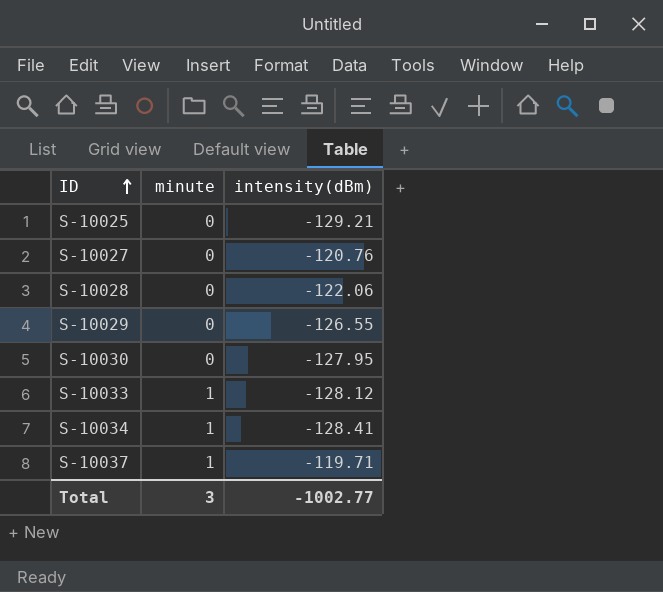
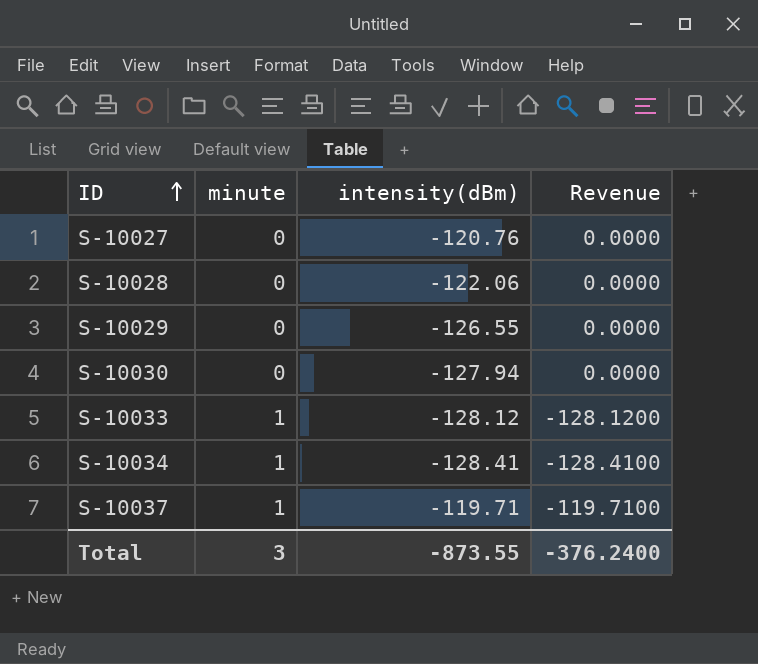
column Revenue | formula: none -> [minute] * [intensity(dBm)]
row S-10025: 0 | -129.21 -> none
S-10030 | intensity(dBm): -127.95 -> -127.94
Total | intensity(dBm): -1002.77 -> -873.55

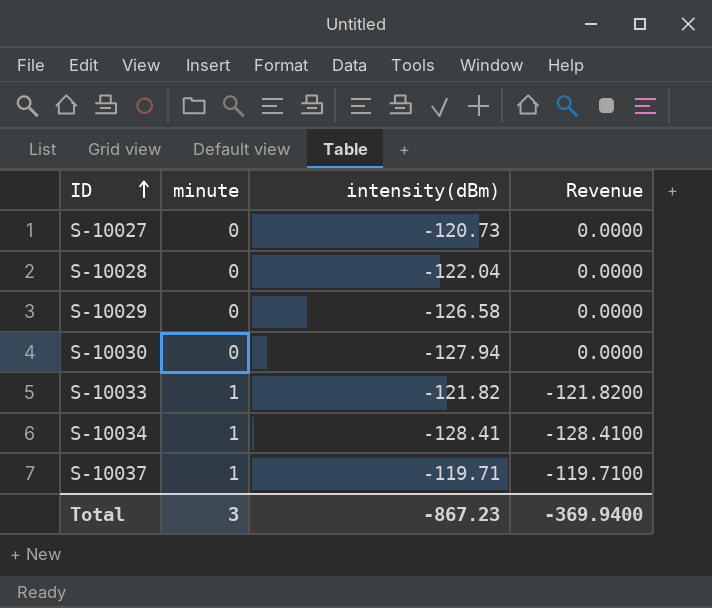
S-10027 | intensity(dBm): -120.76 -> -120.73
S-10028 | intensity(dBm): -122.06 -> -122.04
S-10029 | intensity(dBm): -126.55 -> -126.58
S-10033 | intensity(dBm): -128.12 -> -121.82
S-10033 | Revenue: -128.1200 -> -121.8200
Total | intensity(dBm): -873.55 -> -867.23
Total | Revenue: -376.2400 -> -369.9400

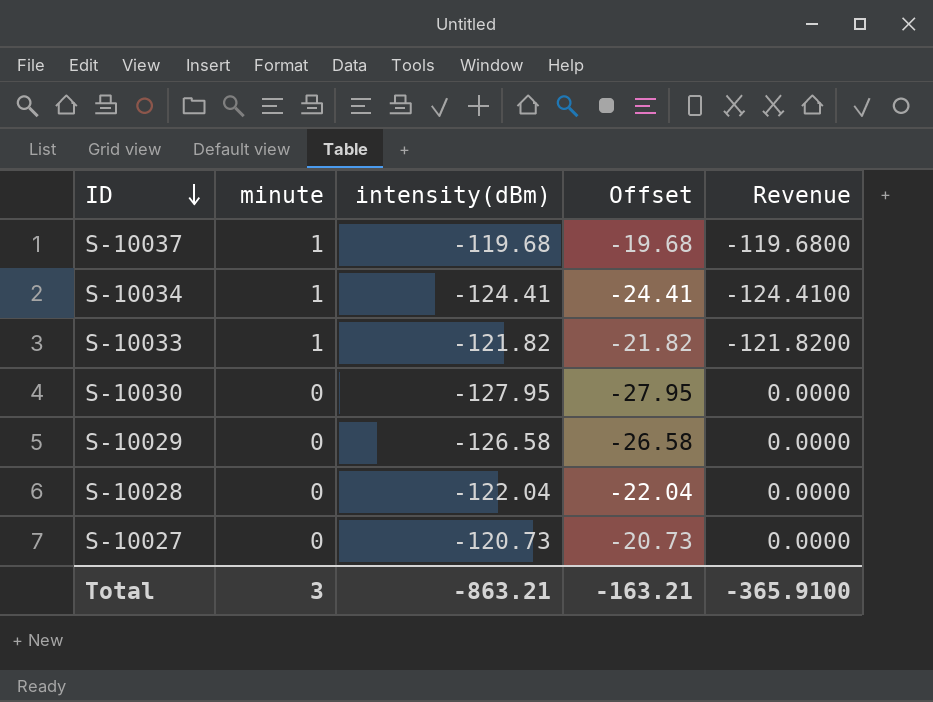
row order: ID ascending -> ID descending
column Offset | formula: none -> [intensity(dBm)] + 100
S-10037 | intensity(dBm): -119.71 -> -119.68
S-10037 | Revenue: -119.7100 -> -119.6800
S-10034 | intensity(dBm): -128.41 -> -124.41
S-10034 | Revenue: -128.4100 -> -124.4100
S-10030 | intensity(dBm): -127.94 -> -127.95
Total | intensity(dBm): -867.23 -> -863.21
Total | Revenue: -369.9400 -> -365.9100

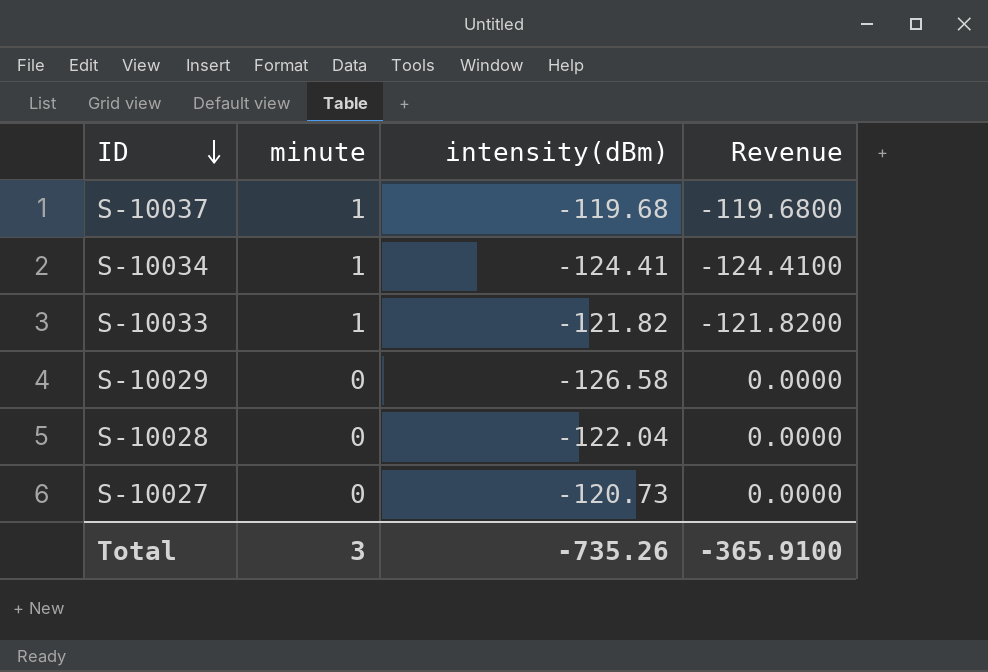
column Offset | formula: [intensity(dBm)] + 100 -> none
row S-10030: 0 | -127.95 | -27.95 | 0.0000 -> none
Total | intensity(dBm): -863.21 -> -735.26

